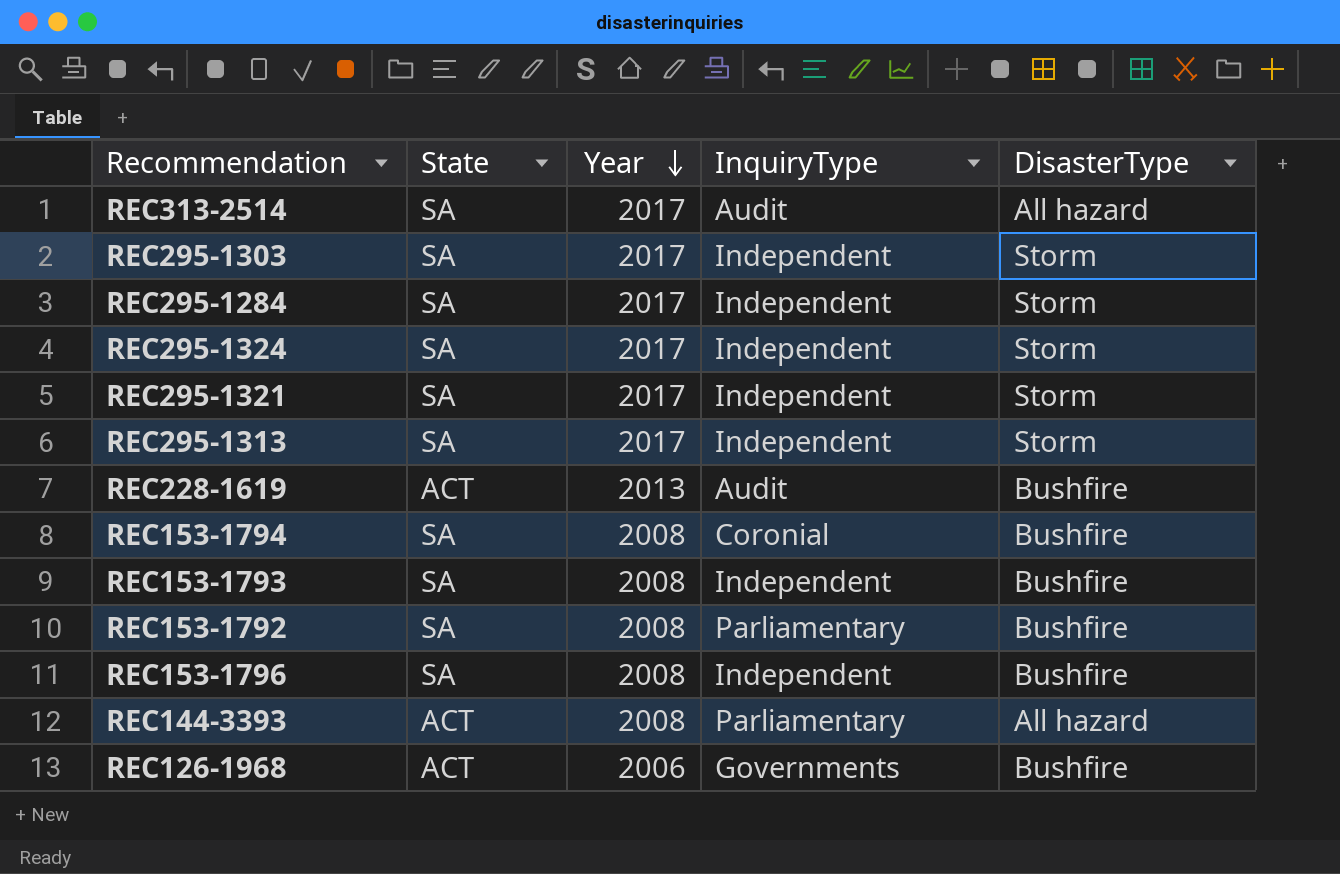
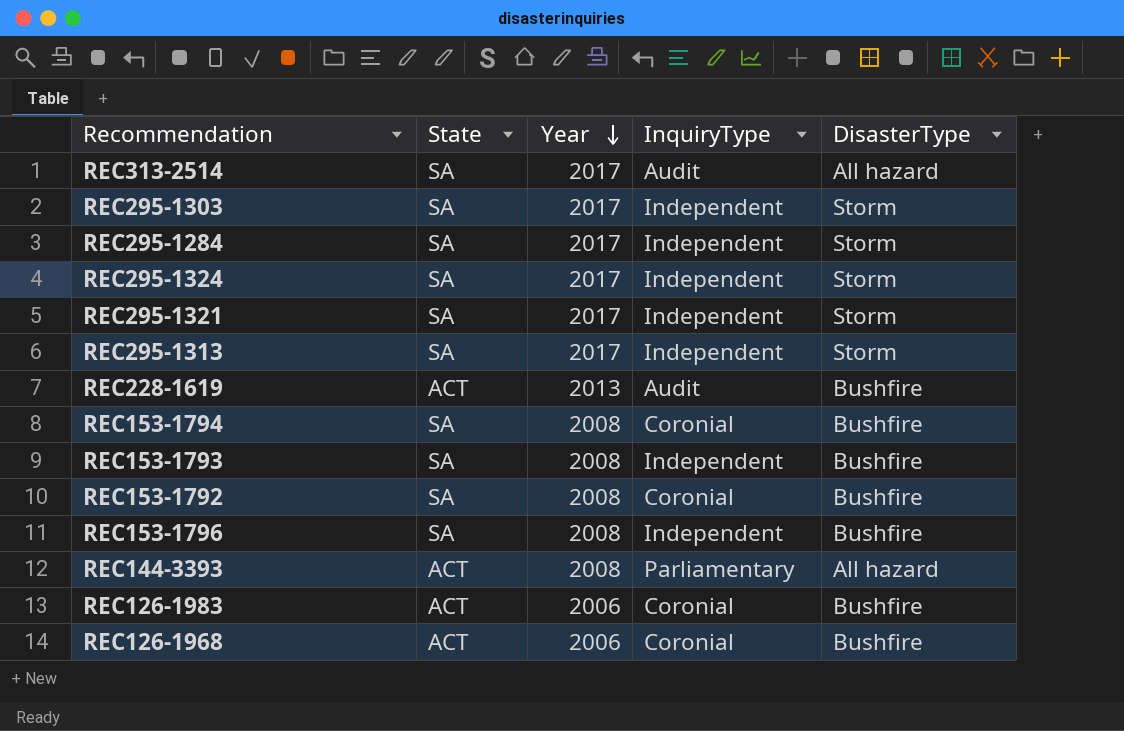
REC153-1792 | InquiryType: Parliamentary -> Coronial
row REC126-1983: none -> ACT | 2006 | Coronial | Bushfire
REC126-1968 | InquiryType: Governments -> Coronial

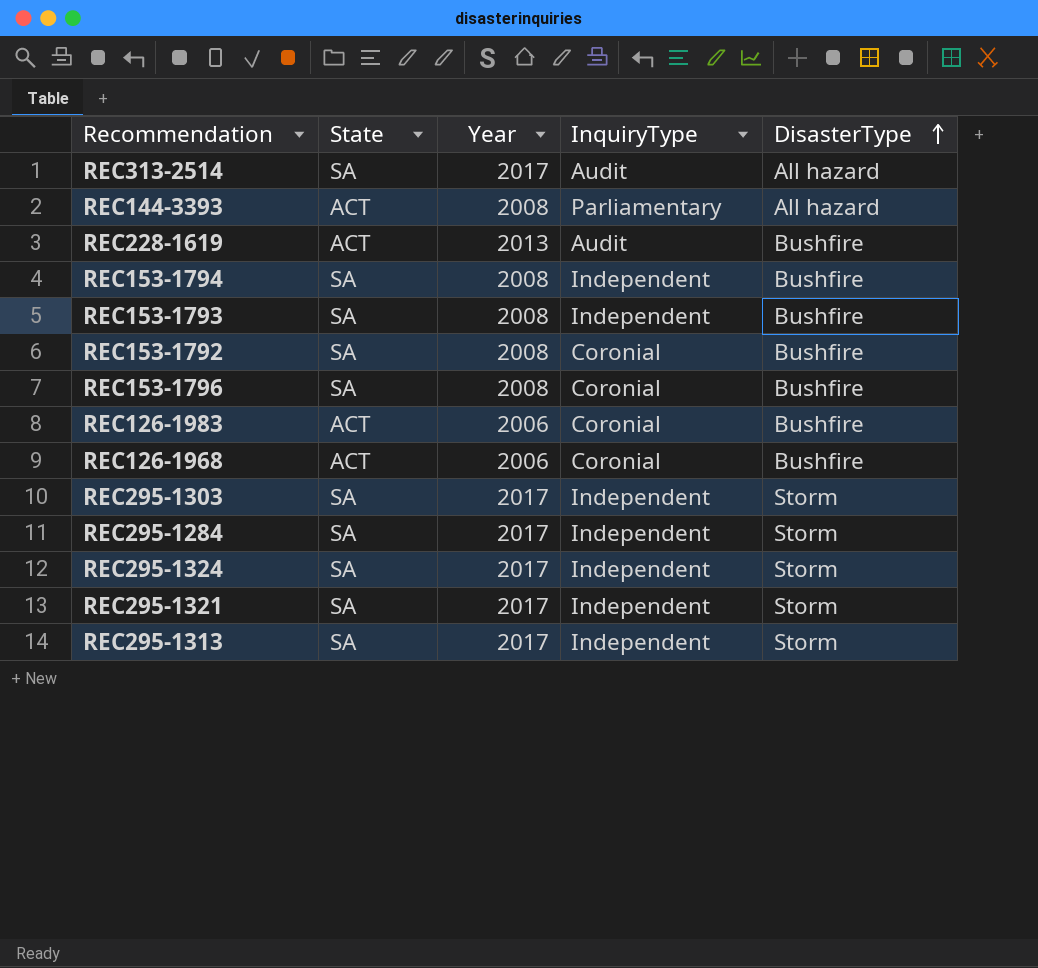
row order: Year descending -> DisasterType ascending
REC153-1794 | InquiryType: Coronial -> Independent
REC153-1796 | InquiryType: Independent -> Coronial

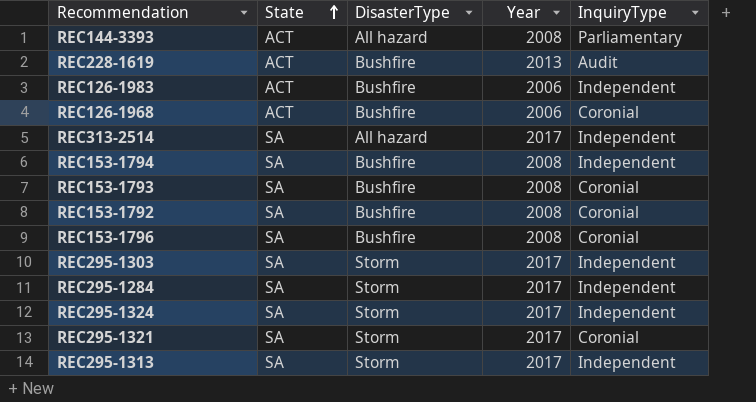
row order: DisasterType ascending -> State ascending
column DisasterType | position: 5 -> 3
REC126-1983 | InquiryType: Coronial -> Independent
REC313-2514 | InquiryType: Audit -> Independent
REC153-1793 | InquiryType: Independent -> Coronial
REC295-1321 | InquiryType: Independent -> Coronial

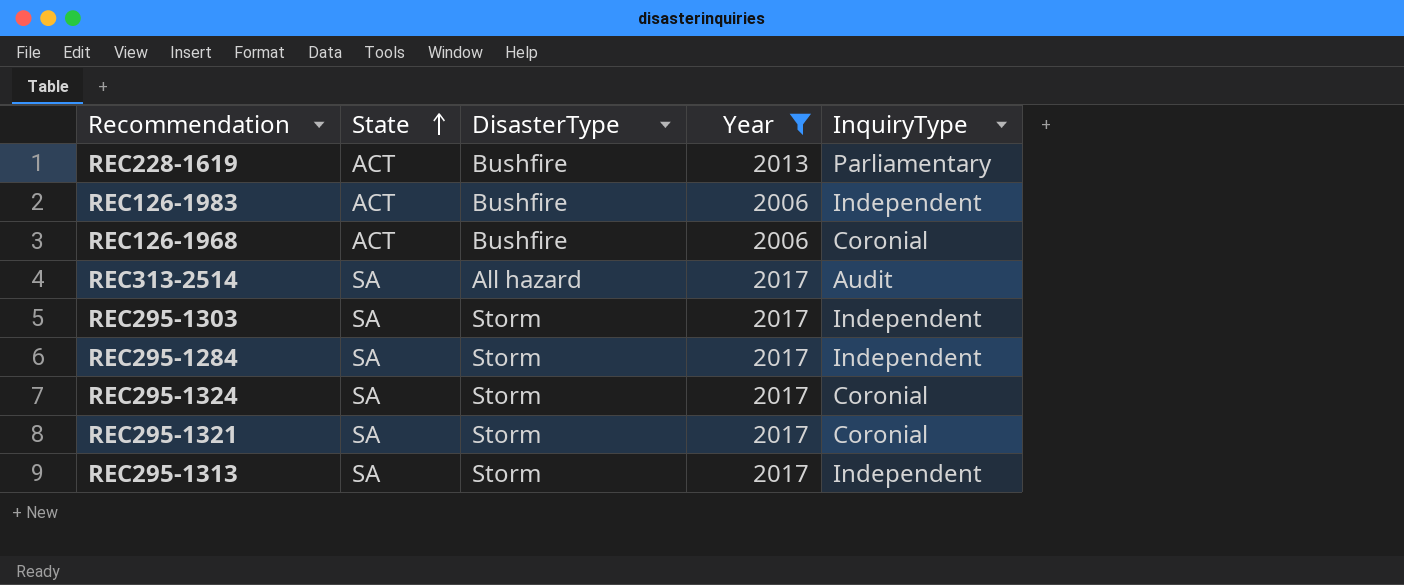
filter: none -> Year != 2008
REC228-1619 | InquiryType: Audit -> Parliamentary
REC313-2514 | InquiryType: Independent -> Audit
REC295-1324 | InquiryType: Independent -> Coronial

